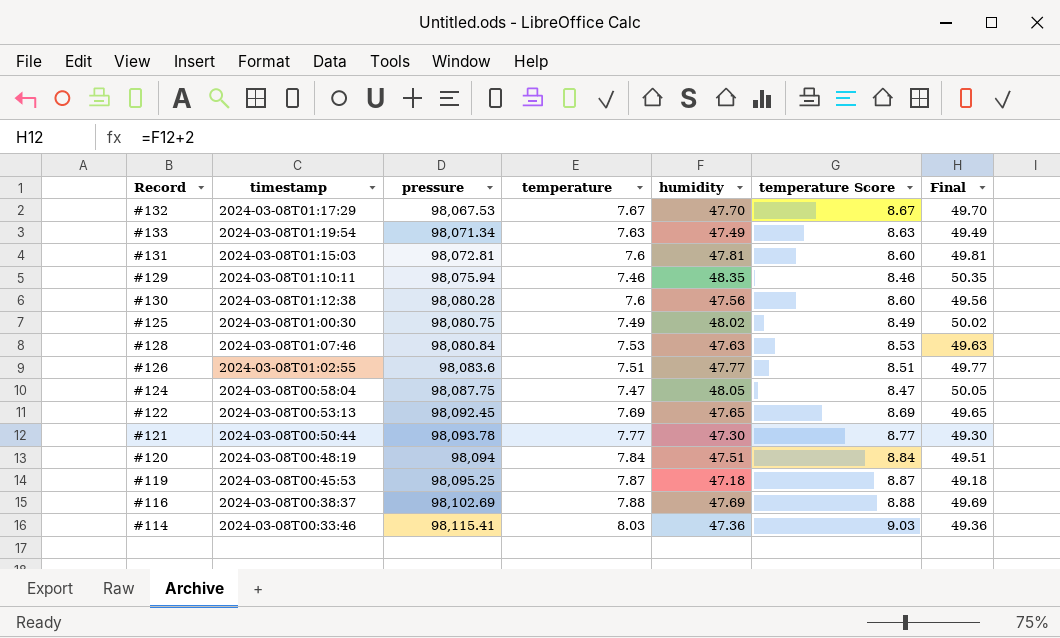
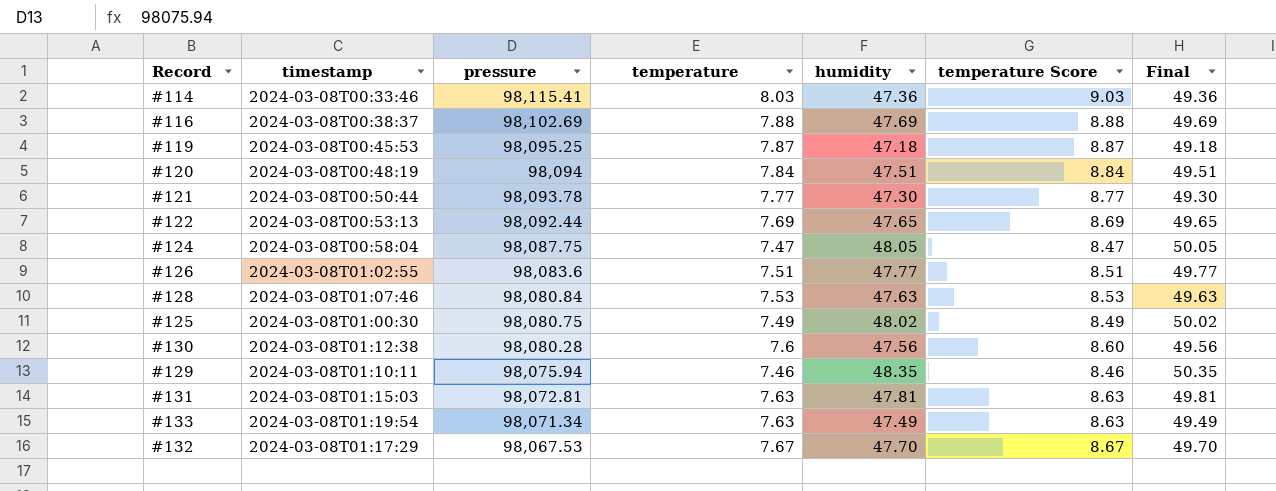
row order: pressure ascending -> pressure descending
#122 | pressure: 98,092.45 -> 98,092.44
#131 | temperature: 7.6 -> 7.63
#131 | temperature Score: 8.60 -> 8.63

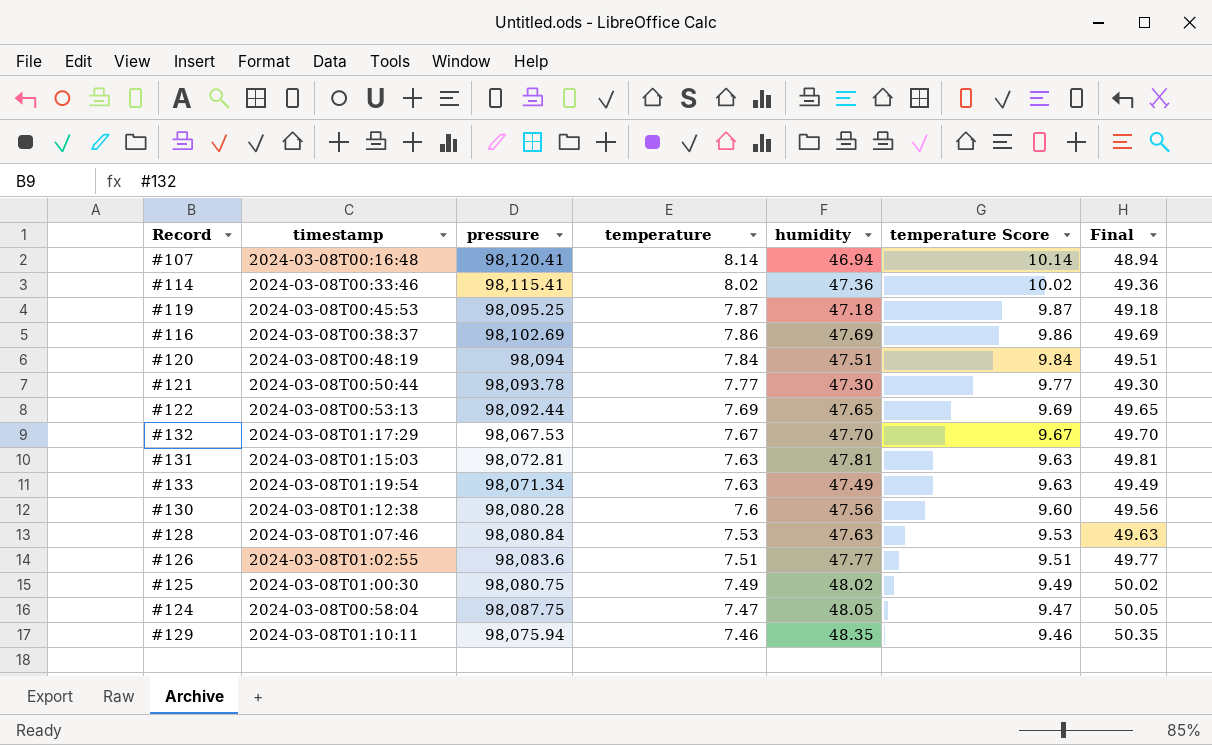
row order: pressure descending -> temperature descending
column temperature Score | formula: [temperature] + 1 -> [temperature] + 2
row #107: none -> 2024-03-08T00:16:48 | 98,120.41 | 8.14 | 46.94 | 10.14 | 48.94
#114 | temperature: 8.03 -> 8.02
#116 | temperature: 7.88 -> 7.86

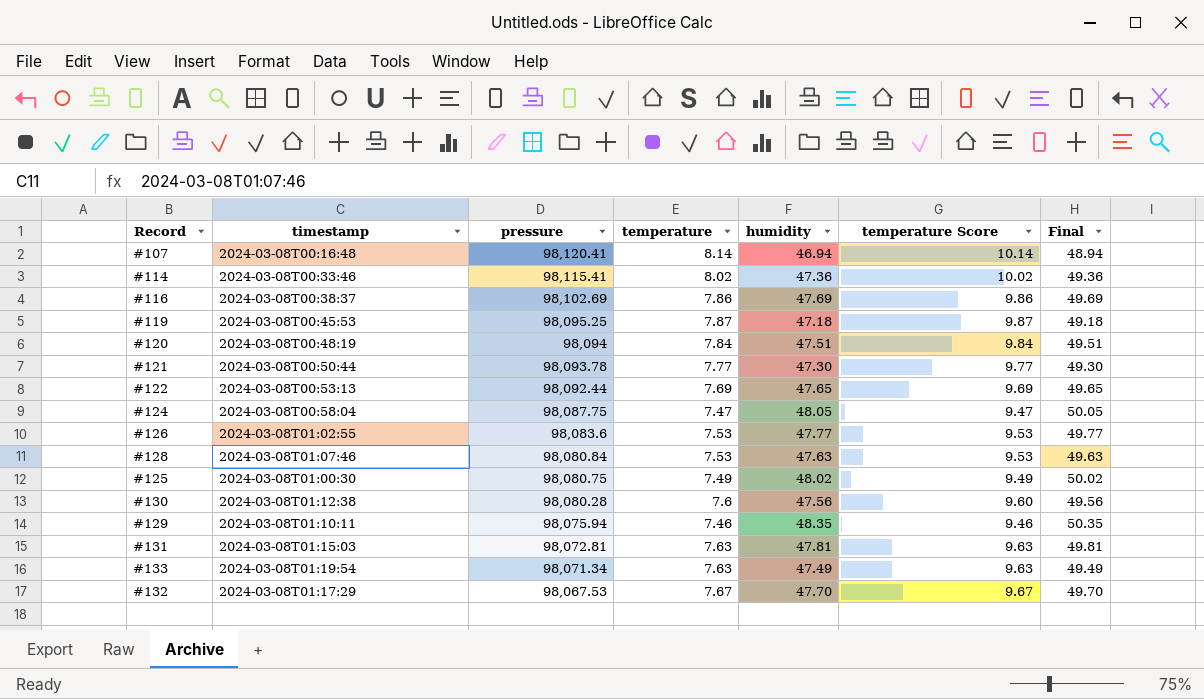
row order: temperature descending -> pressure descending
#126 | temperature: 7.51 -> 7.53
#126 | temperature Score: 9.51 -> 9.53

